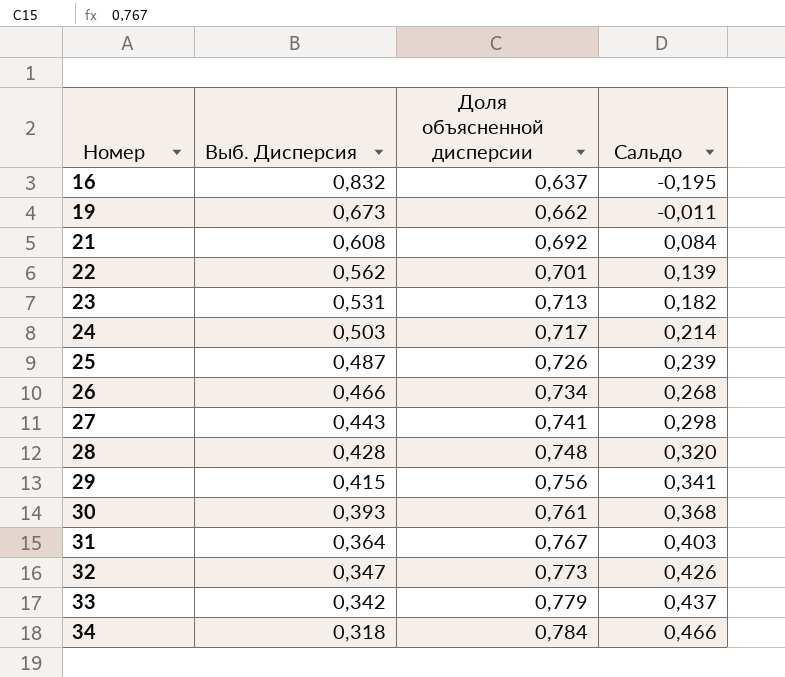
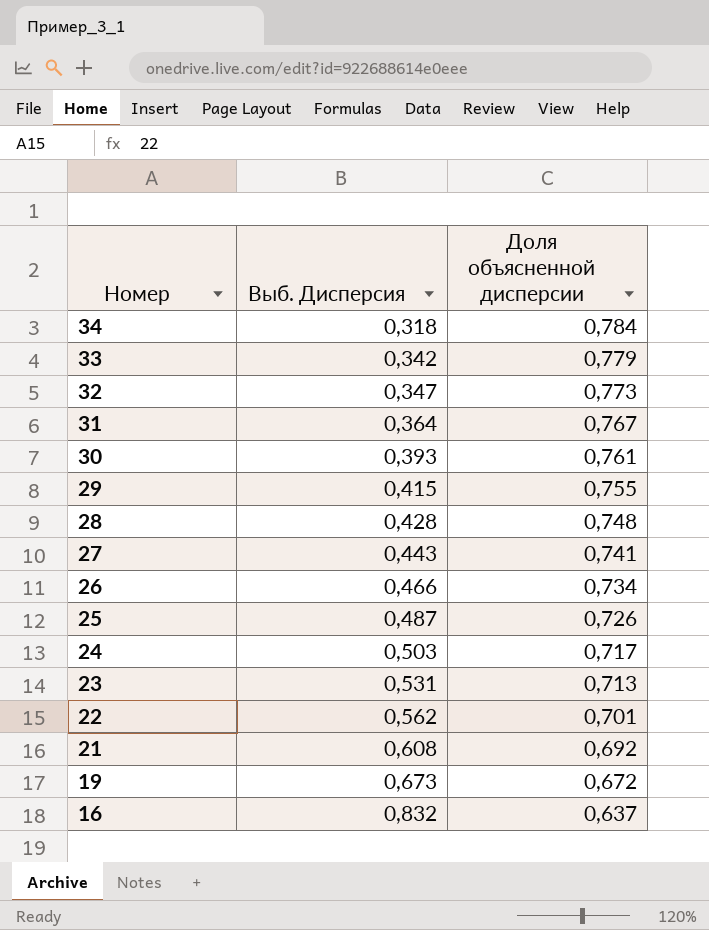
row order: Номер ascending -> Номер descending
column Сальдо | formula: [Доля объясненной дисперсии] - [Выб. Дисперсия] -> none
29 | Доля объясненной дисперсии: 0,756 -> 0,755
19 | Доля объясненной дисперсии: 0,662 -> 0,672

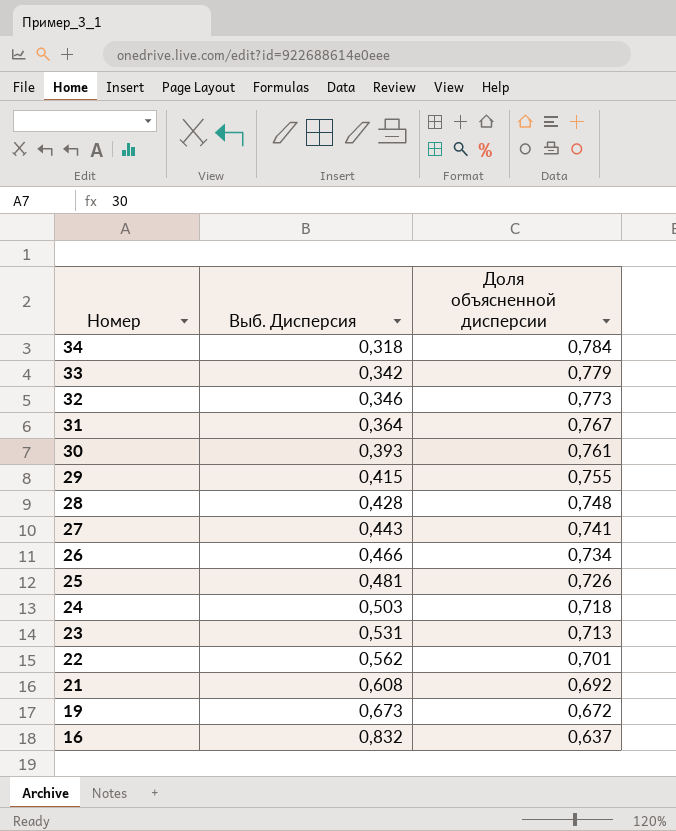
32 | Выб. Дисперсия: 0,347 -> 0,346
25 | Выб. Дисперсия: 0,487 -> 0,481
24 | Доля объясненной дисперсии: 0,717 -> 0,718

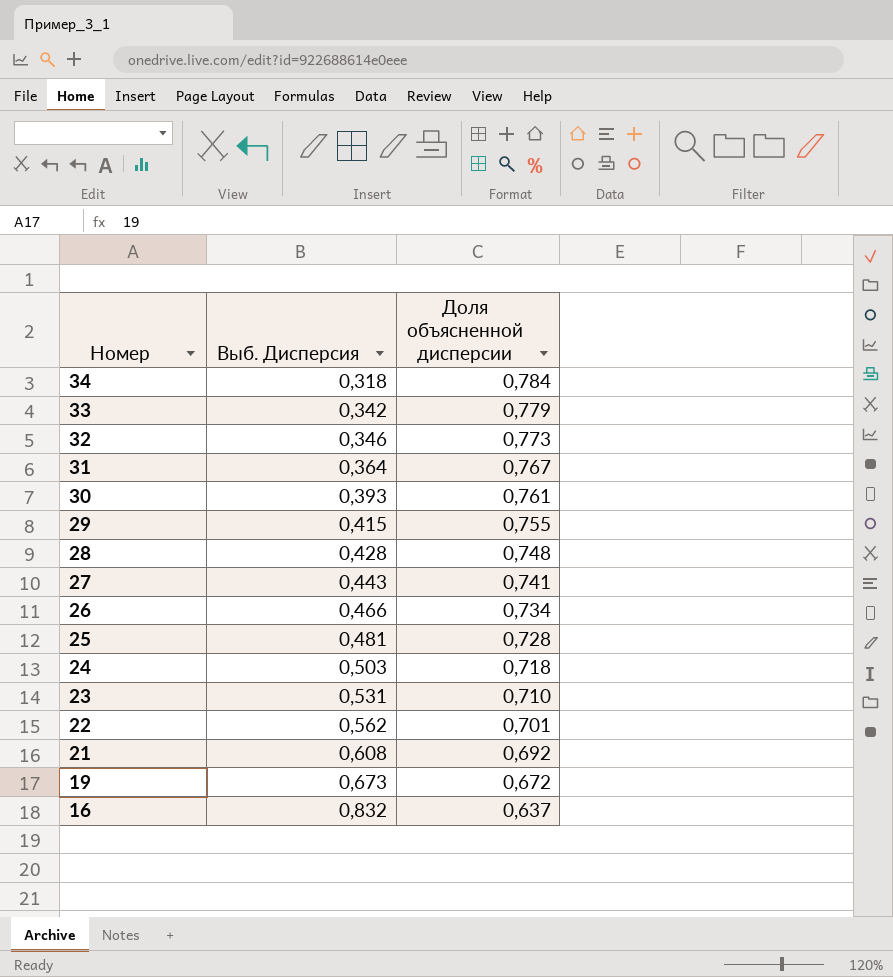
25 | Доля объясненной дисперсии: 0,726 -> 0,728
23 | Доля объясненной дисперсии: 0,713 -> 0,710

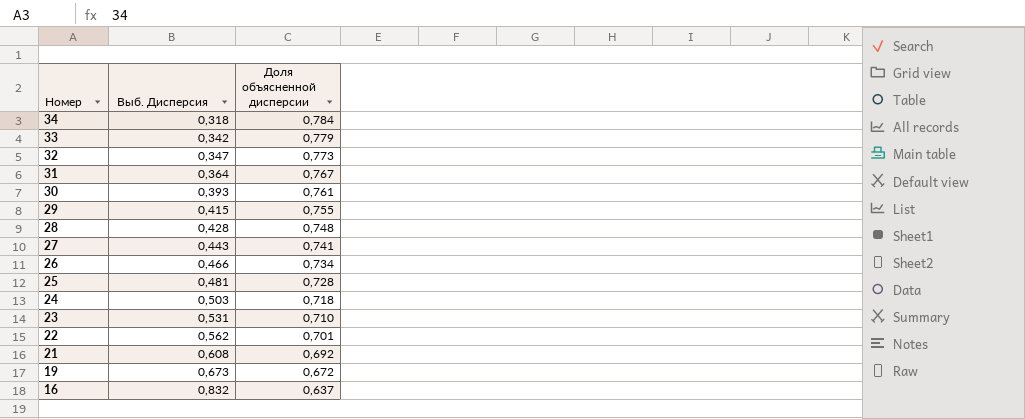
32 | Выб. Дисперсия: 0,346 -> 0,347

